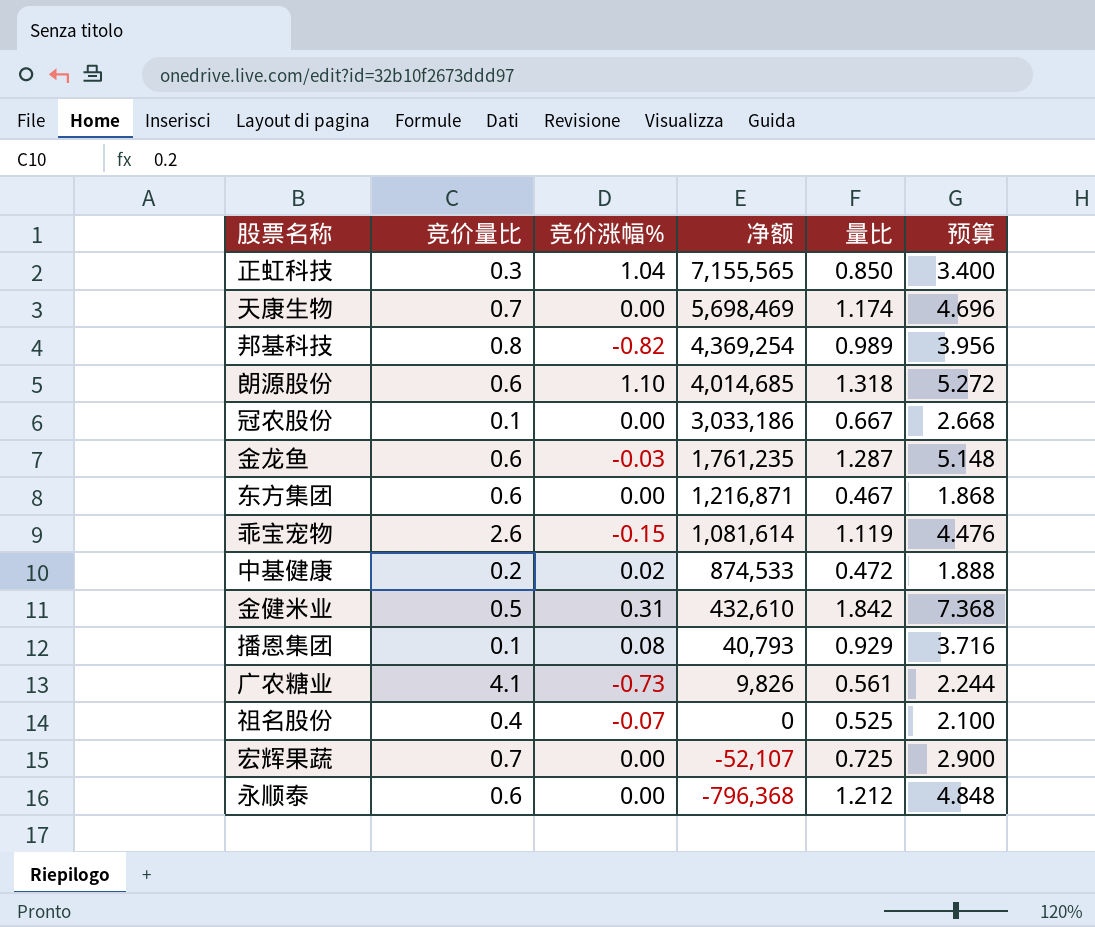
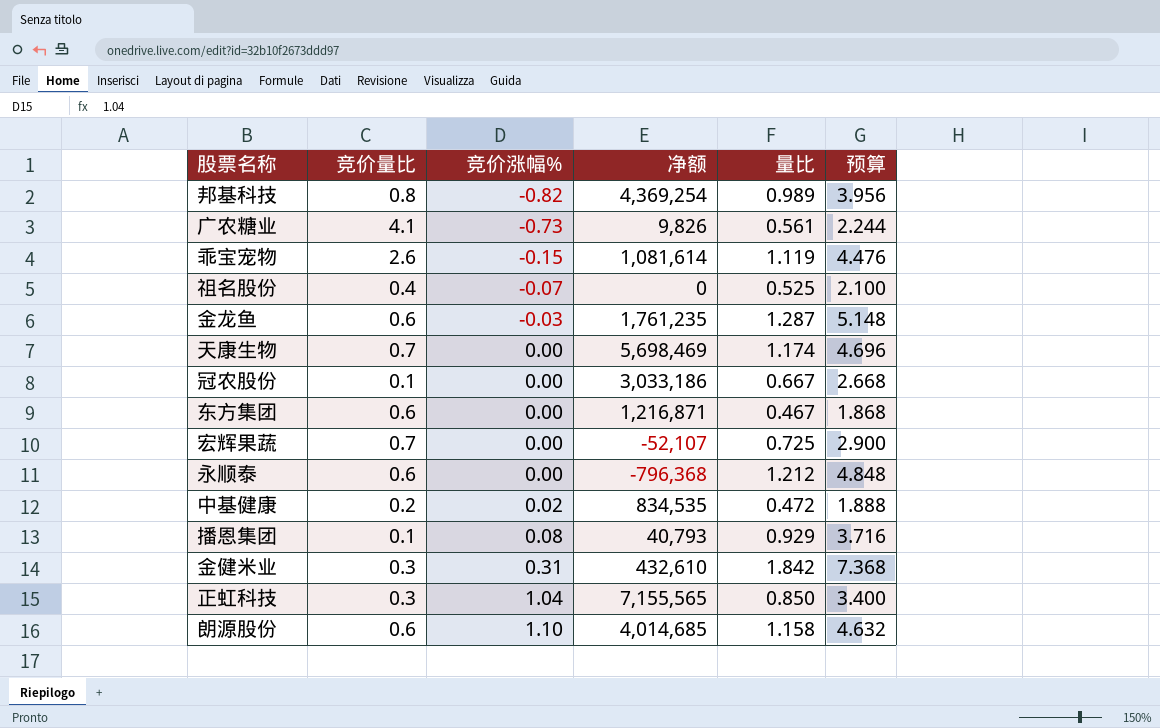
row order: 净额 descending -> 竞价涨幅% ascending
中基健康 | 净额: 874,533 -> 834,535
金健米业 | 竞价量比: 0.5 -> 0.3
朗源股份 | 量比: 1.318 -> 1.158
朗源股份 | 预算: 5.272 -> 4.632

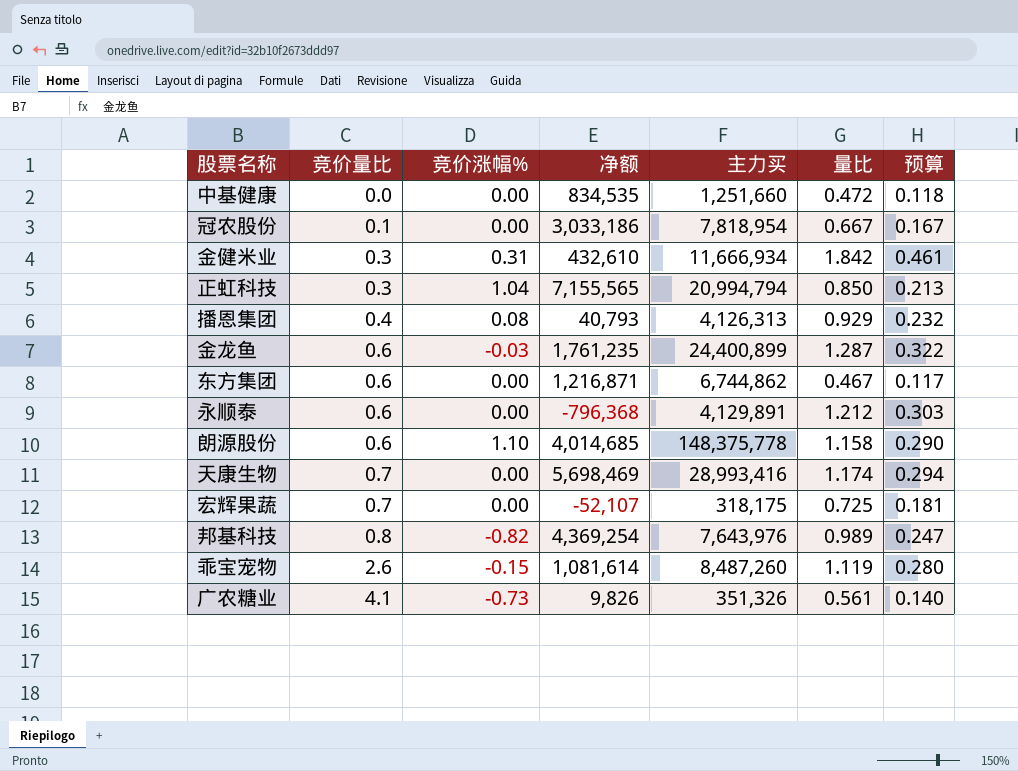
row order: 竞价涨幅% ascending -> 竞价量比 ascending
column 主力买 | position: none -> 5
column 预算 | formula: [量比] * 4 -> [量比] * 0.25
row 祖名股份: 0.4 | -0.07 | 0 | 0.525 | 2.100 -> none
中基健康 | 竞价量比: 0.2 -> 0.0
中基健康 | 竞价涨幅%: 0.02 -> 0.00
播恩集团 | 竞价量比: 0.1 -> 0.4

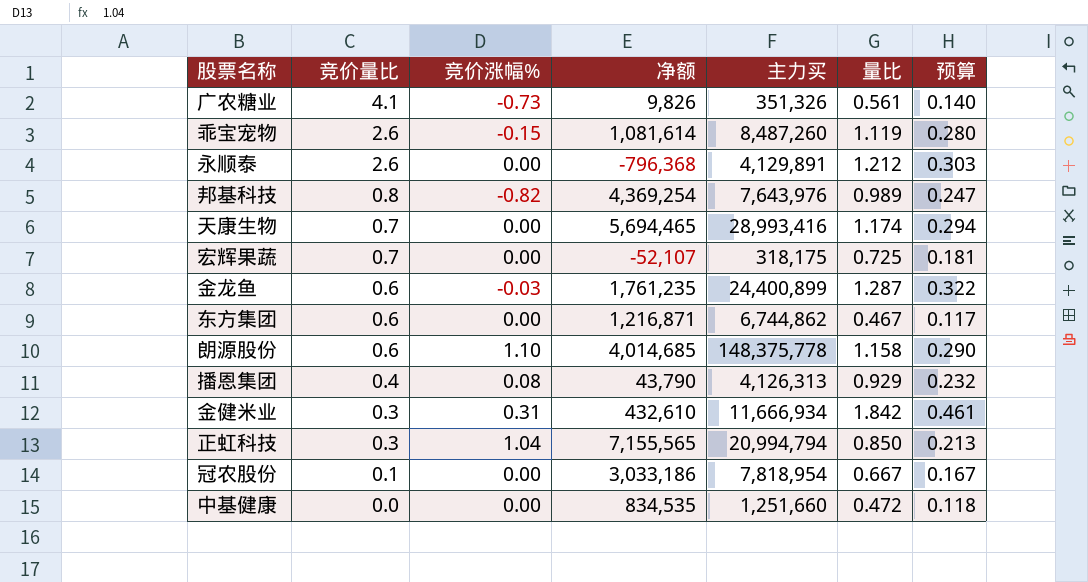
row order: 竞价量比 ascending -> 竞价量比 descending
永顺泰 | 竞价量比: 0.6 -> 2.6
天康生物 | 净额: 5,698,469 -> 5,694,465
播恩集团 | 净额: 40,793 -> 43,790

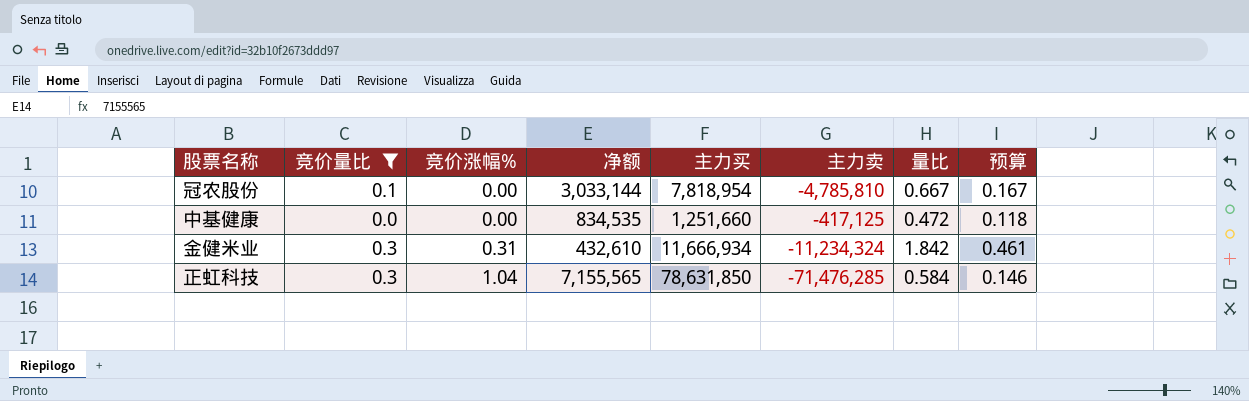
filter: none -> 竞价量比 <= 0.3
row order: 竞价量比 descending -> 竞价涨幅% ascending
column 主力卖 | formula: none -> [净额] - [主力买]
冠农股份 | 净额: 3,033,186 -> 3,033,144
正虹科技 | 主力买: 20,994,794 -> 78,631,850
正虹科技 | 量比: 0.850 -> 0.584
正虹科技 | 预算: 0.213 -> 0.146

